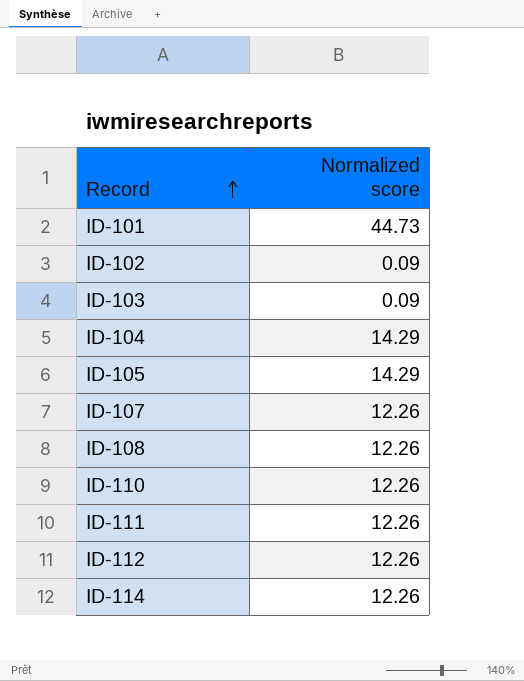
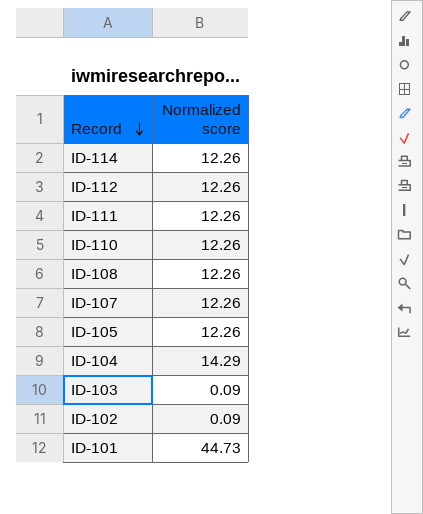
row order: Record ascending -> Record descending
ID-105 | Normalized score: 14.29 -> 12.26

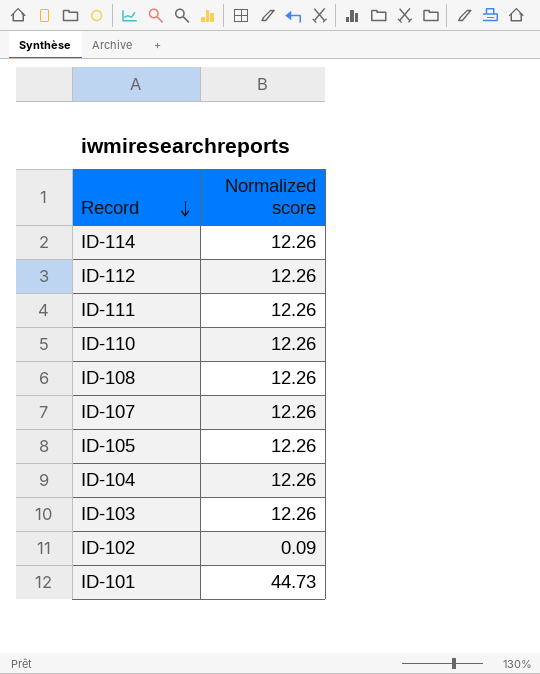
ID-104 | Normalized score: 14.29 -> 12.26
ID-103 | Normalized score: 0.09 -> 12.26

